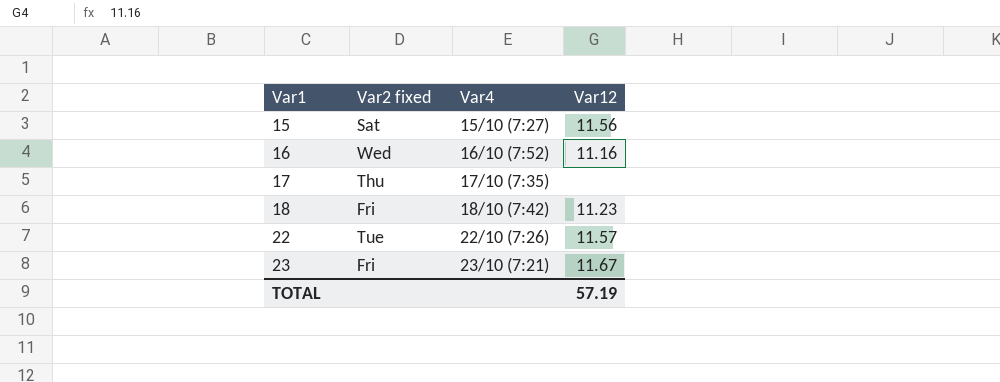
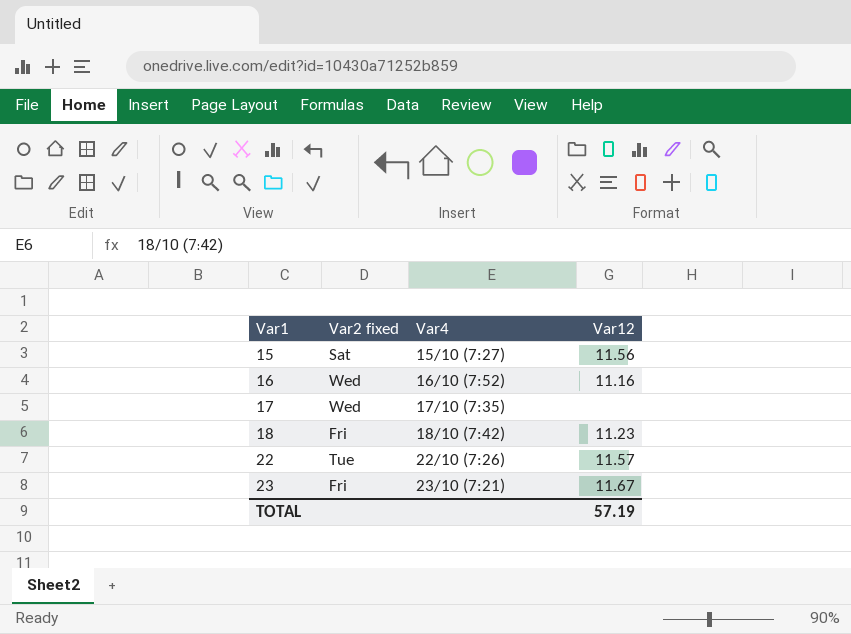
17 | Var2 fixed: Thu -> Wed

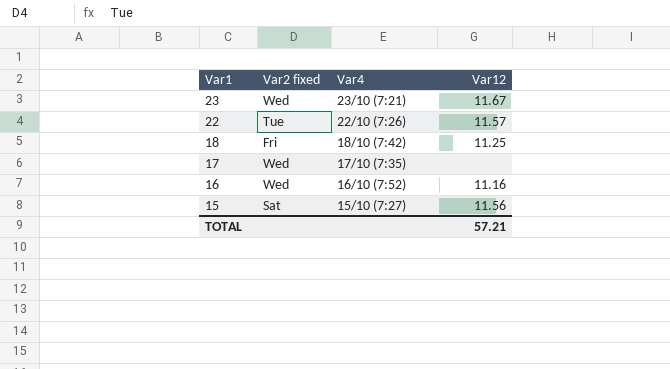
row order: Var1 ascending -> Var1 descending
23 | Var2 fixed: Fri -> Wed
18 | Var12: 11.23 -> 11.25
TOTAL | Var12: 57.19 -> 57.21

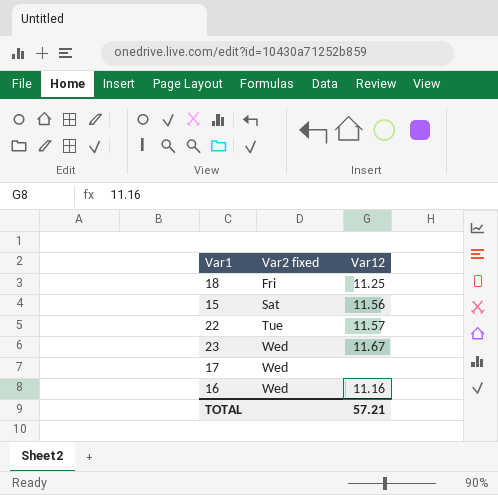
row order: Var1 descending -> Var2 fixed ascending
column Var4 | position: 3 -> none

